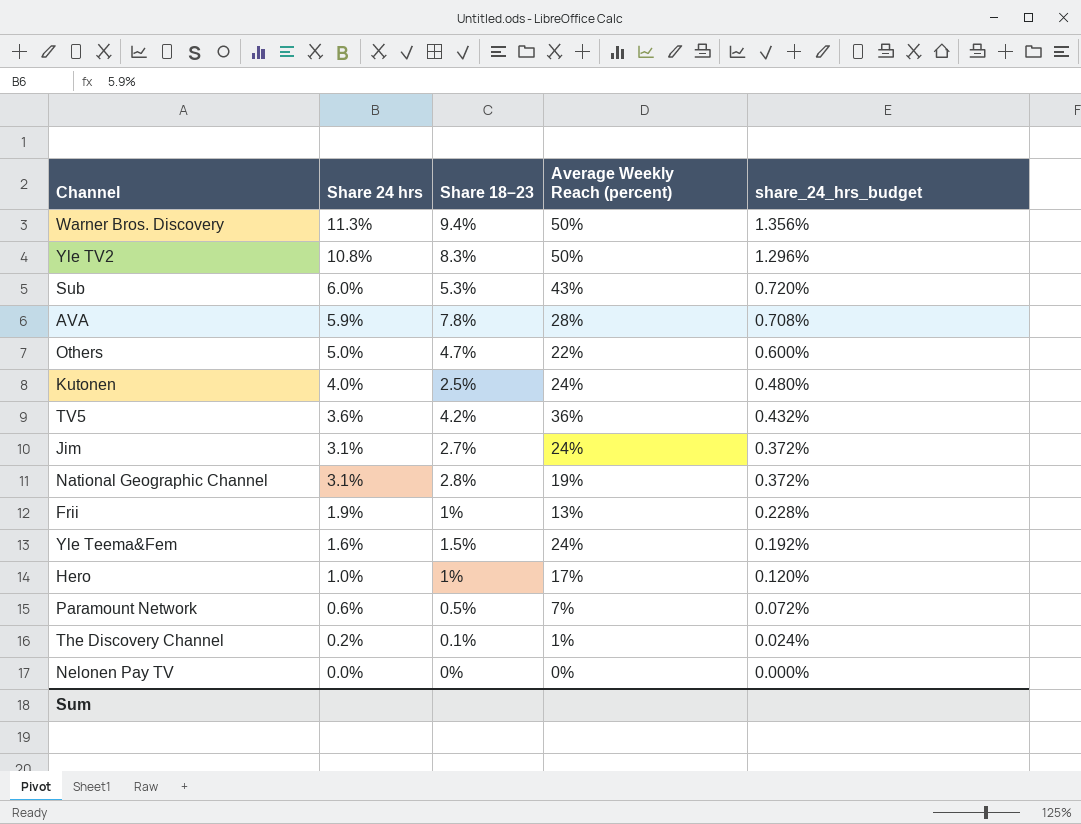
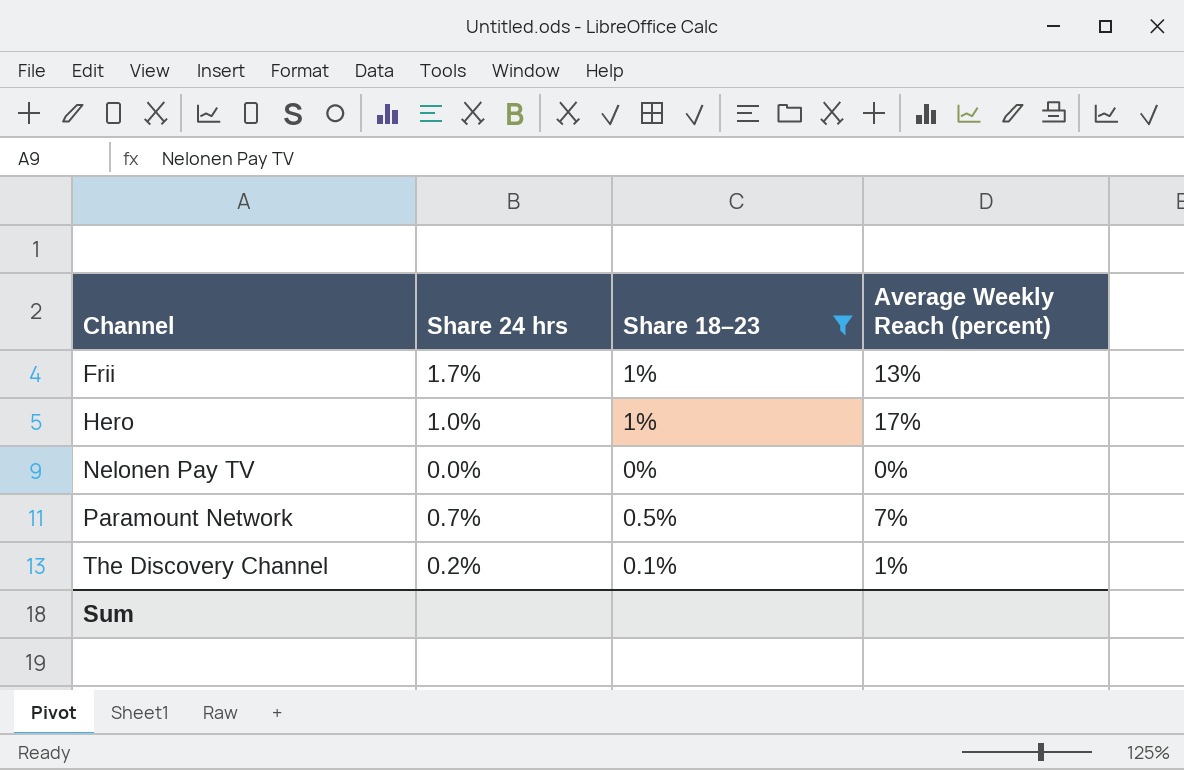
filter: none -> Share 18–23 <= 1%
row order: Share 24 hrs descending -> Channel ascending
column share_24_hrs_budget | formula: [Share 24 hrs] * 0.12 -> none
Frii | Share 24 hrs: 1.9% -> 1.7%
Paramount Network | Share 24 hrs: 0.6% -> 0.7%

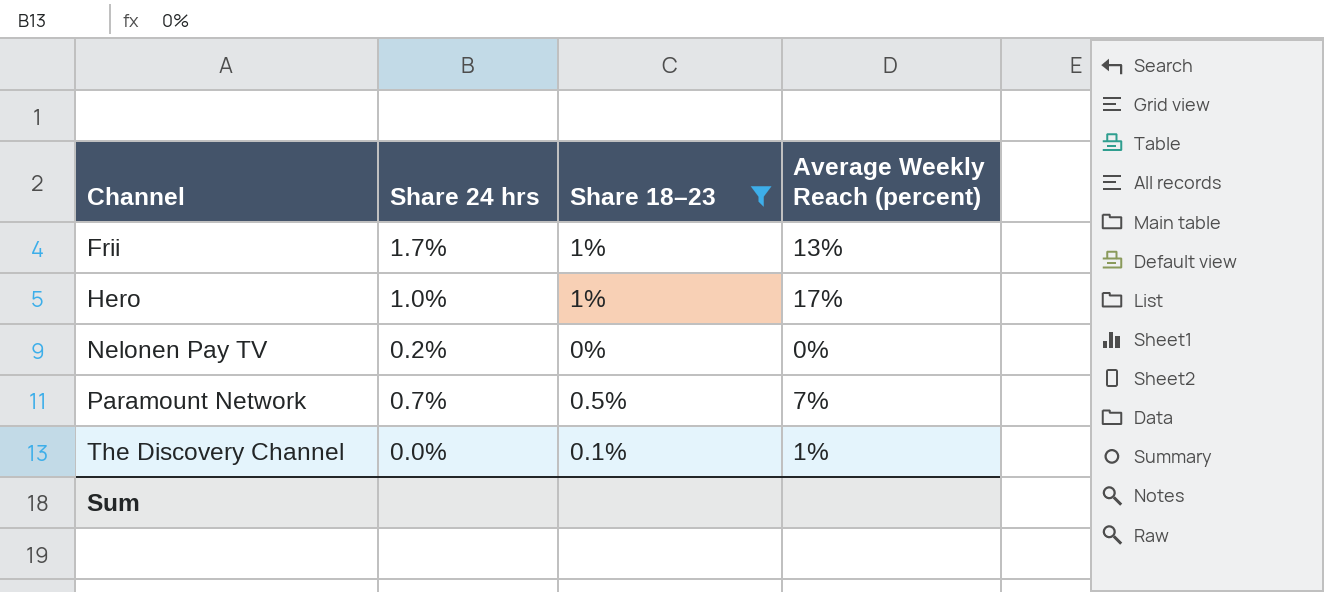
Nelonen Pay TV | Share 24 hrs: 0.0% -> 0.2%
The Discovery Channel | Share 24 hrs: 0.2% -> 0.0%

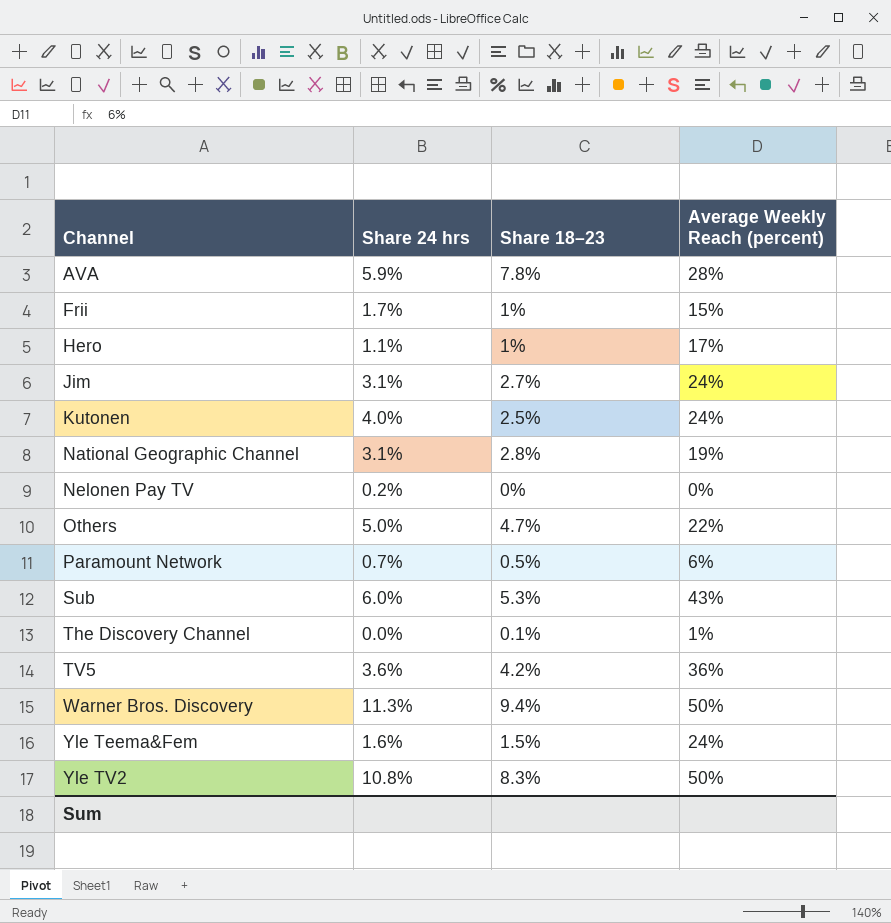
filter: Share 18–23 <= 1% -> none
Frii | Average Weekly Reach (percent): 13% -> 15%
Hero | Share 24 hrs: 1.0% -> 1.1%
Paramount Network | Average Weekly Reach (percent): 7% -> 6%

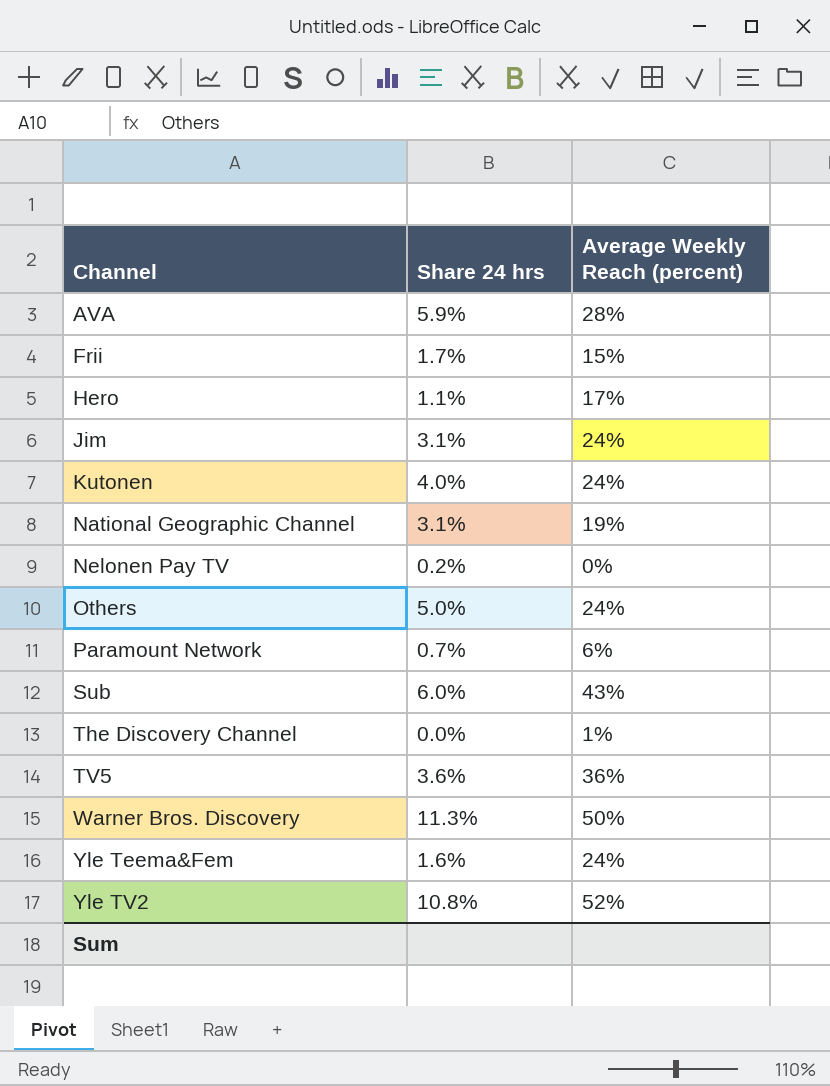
column Share 18–23 | position: 3 -> none
Others | Average Weekly Reach (percent): 22% -> 24%
Yle TV2 | Average Weekly Reach (percent): 50% -> 52%

